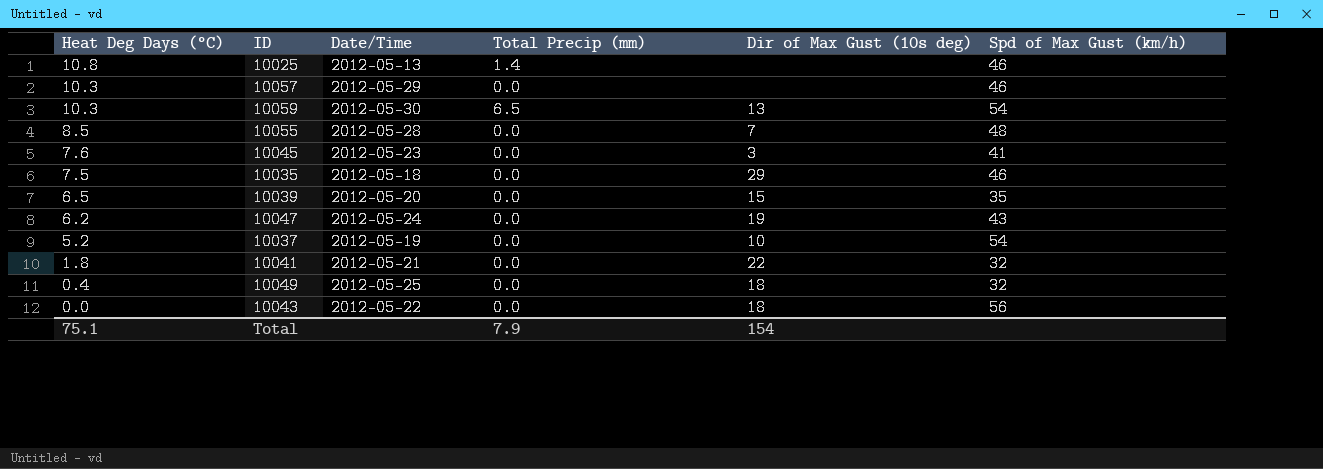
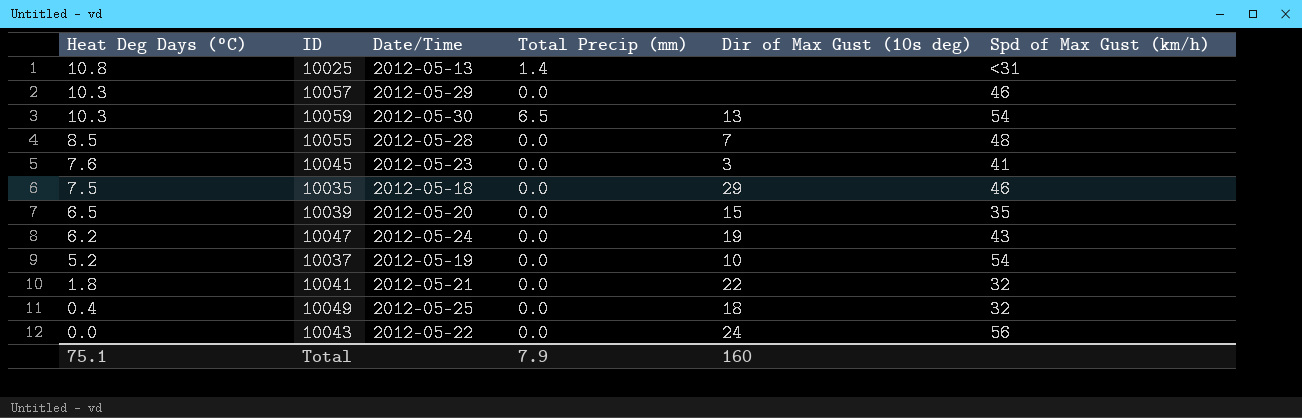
10025 | Spd of Max Gust (km/h): 46 -> <31
10043 | Dir of Max Gust (10s deg): 18 -> 24
Total | Dir of Max Gust (10s deg): 154 -> 160

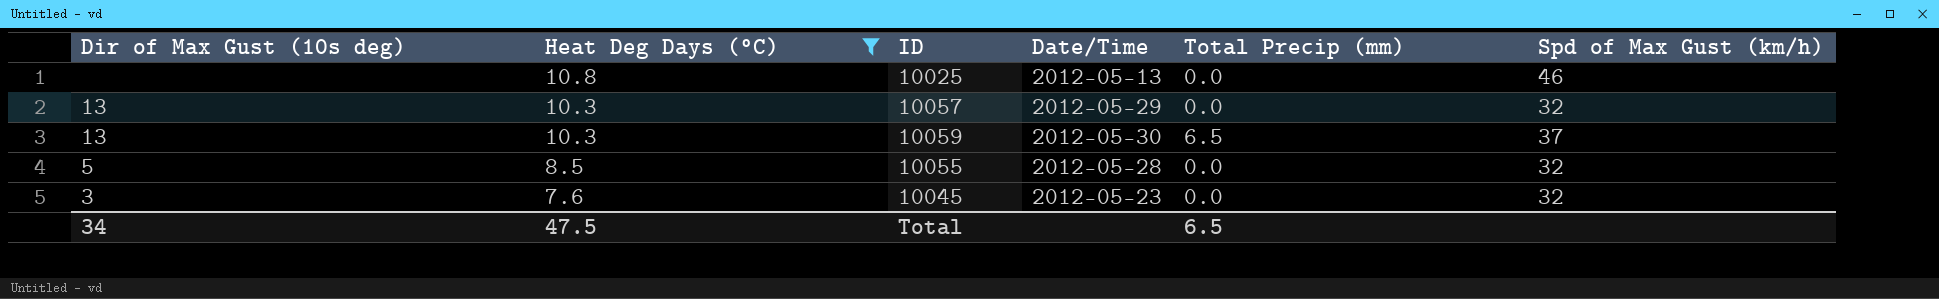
filter: none -> Heat Deg Days (°C) >= 7.6
column Dir of Max Gust (10s deg) | position: 5 -> 1
10025 | Total Precip (mm): 1.4 -> 0.0
10025 | Spd of Max Gust (km/h): <31 -> 46
10057 | Dir of Max Gust (10s deg): none -> 13
10057 | Spd of Max Gust (km/h): 46 -> 32
10059 | Spd of Max Gust (km/h): 54 -> 37
10055 | Dir of Max Gust (10s deg): 7 -> 5
10055 | Spd of Max Gust (km/h): 48 -> 32
10045 | Spd of Max Gust (km/h): 41 -> 32
Total | Dir of Max Gust (10s deg): 160 -> 34
Total | Heat Deg Days (°C): 75.1 -> 47.5
Total | Total Precip (mm): 7.9 -> 6.5

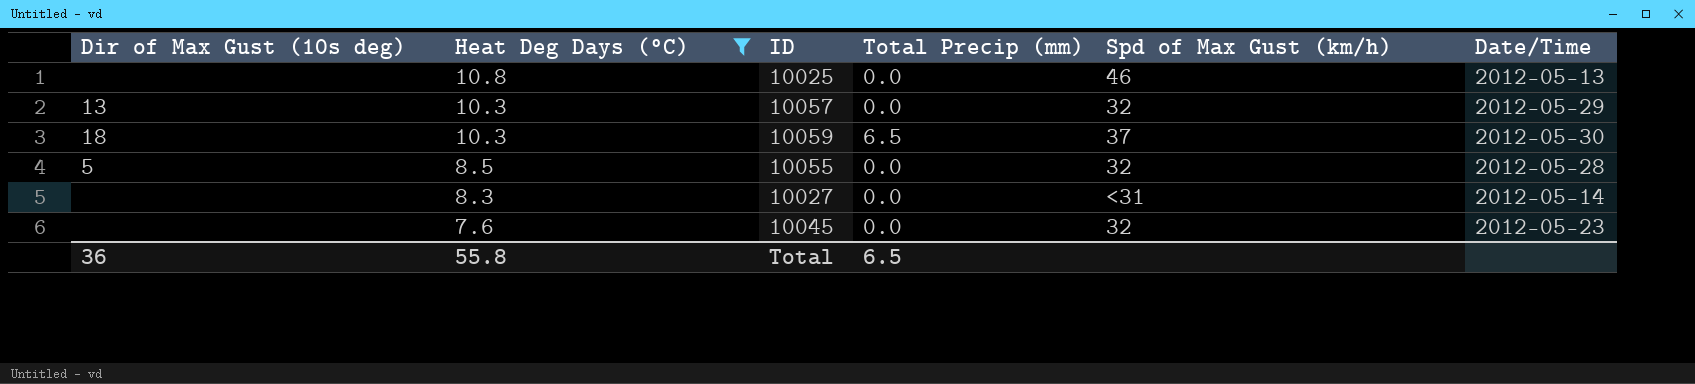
column Date/Time | position: 4 -> 6
10059 | Dir of Max Gust (10s deg): 13 -> 18
row 10027: none -> none | 8.3 | 0.0 | <31 | 2012-05-14
10045 | Dir of Max Gust (10s deg): 3 -> none
Total | Dir of Max Gust (10s deg): 34 -> 36
Total | Heat Deg Days (°C): 47.5 -> 55.8

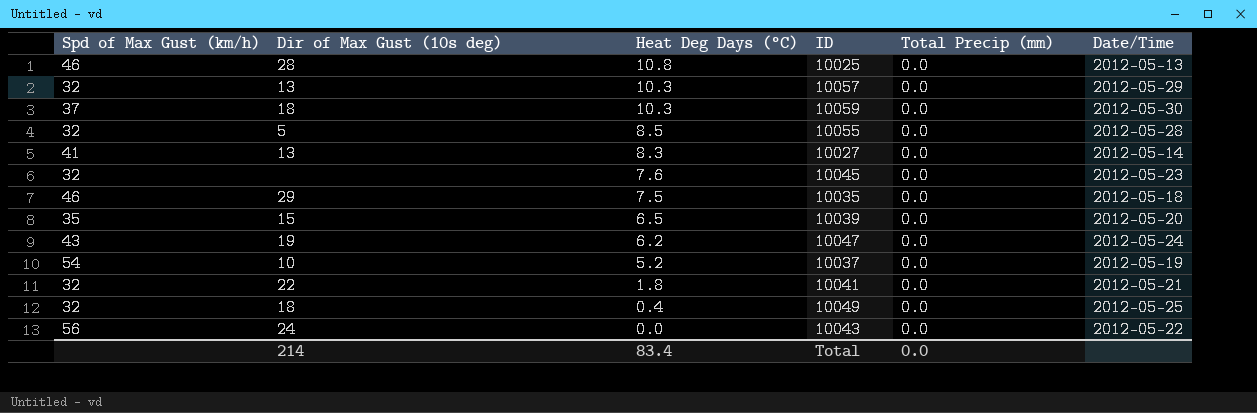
filter: Heat Deg Days (°C) >= 7.6 -> none
column Spd of Max Gust (km/h) | position: 5 -> 1
10025 | Dir of Max Gust (10s deg): none -> 28
10059 | Total Precip (mm): 6.5 -> 0.0
10027 | Spd of Max Gust (km/h): <31 -> 41
10027 | Dir of Max Gust (10s deg): none -> 13
Total | Dir of Max Gust (10s deg): 36 -> 214
Total | Heat Deg Days (°C): 55.8 -> 83.4
Total | Total Precip (mm): 6.5 -> 0.0

